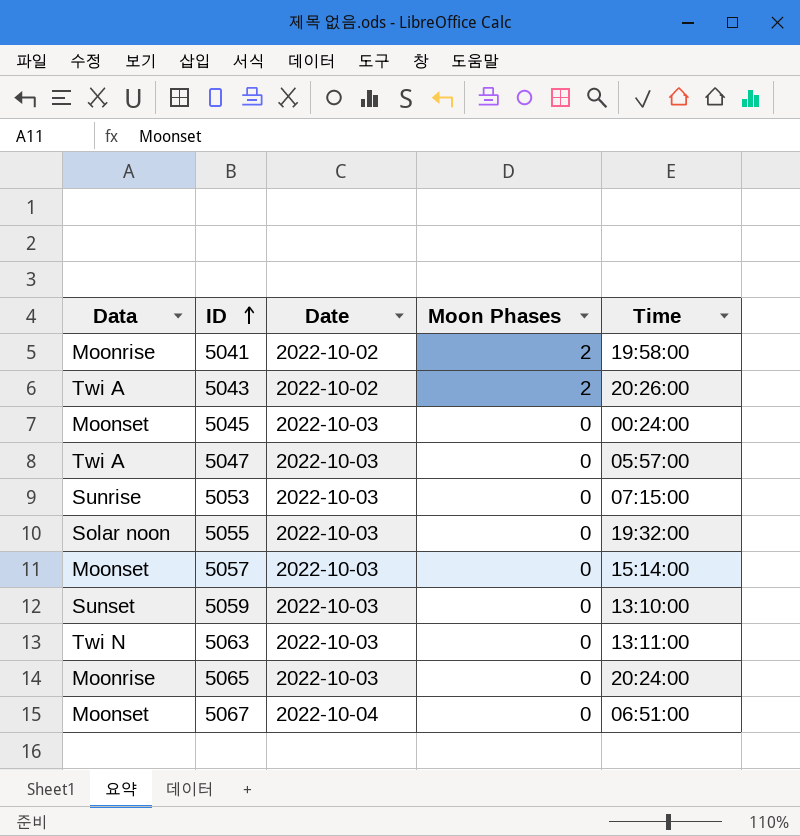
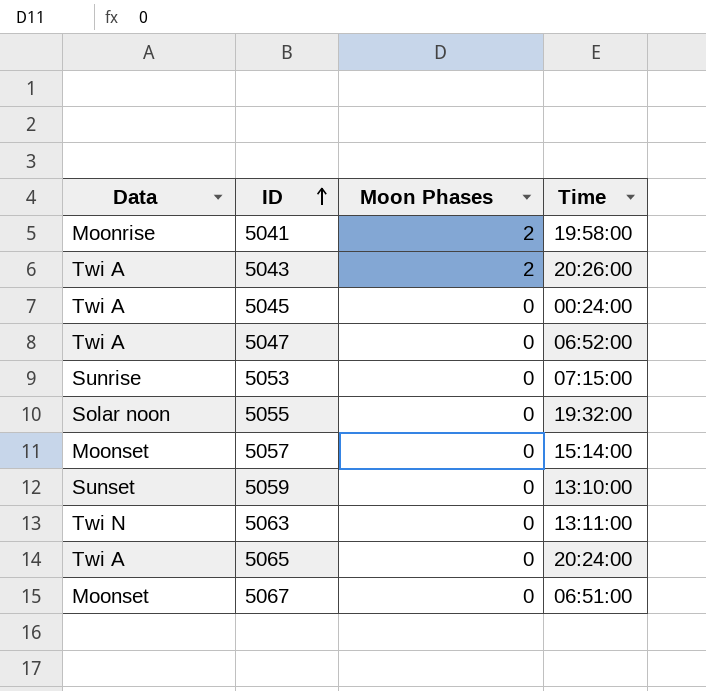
column Date | position: 3 -> none
5045 | Data: Moonset -> Twi A
5047 | Time: 05:57:00 -> 06:52:00
5065 | Data: Moonrise -> Twi A

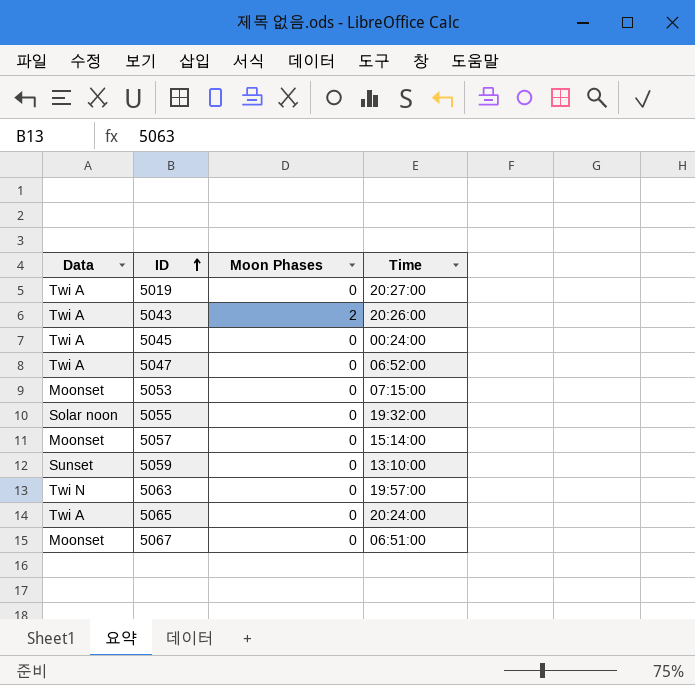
row 5041: Moonrise | 2 | 19:58:00 -> none
row 5019: none -> Twi A | 0 | 20:27:00
5053 | Data: Sunrise -> Moonset
5063 | Time: 13:11:00 -> 19:57:00

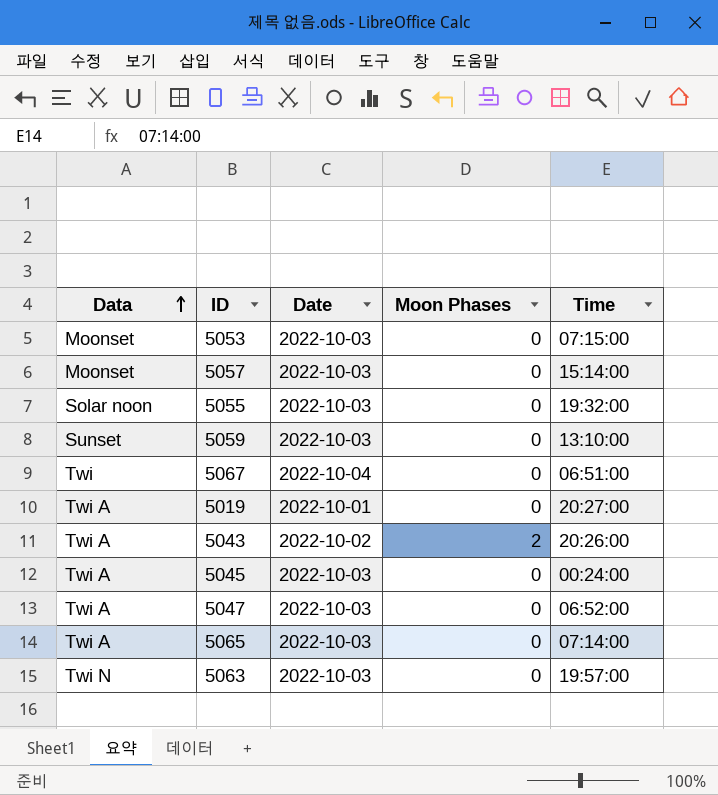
row order: ID ascending -> Data ascending
column Date | position: none -> 3
5067 | Data: Moonset -> Twi
5065 | Time: 20:24:00 -> 07:14:00

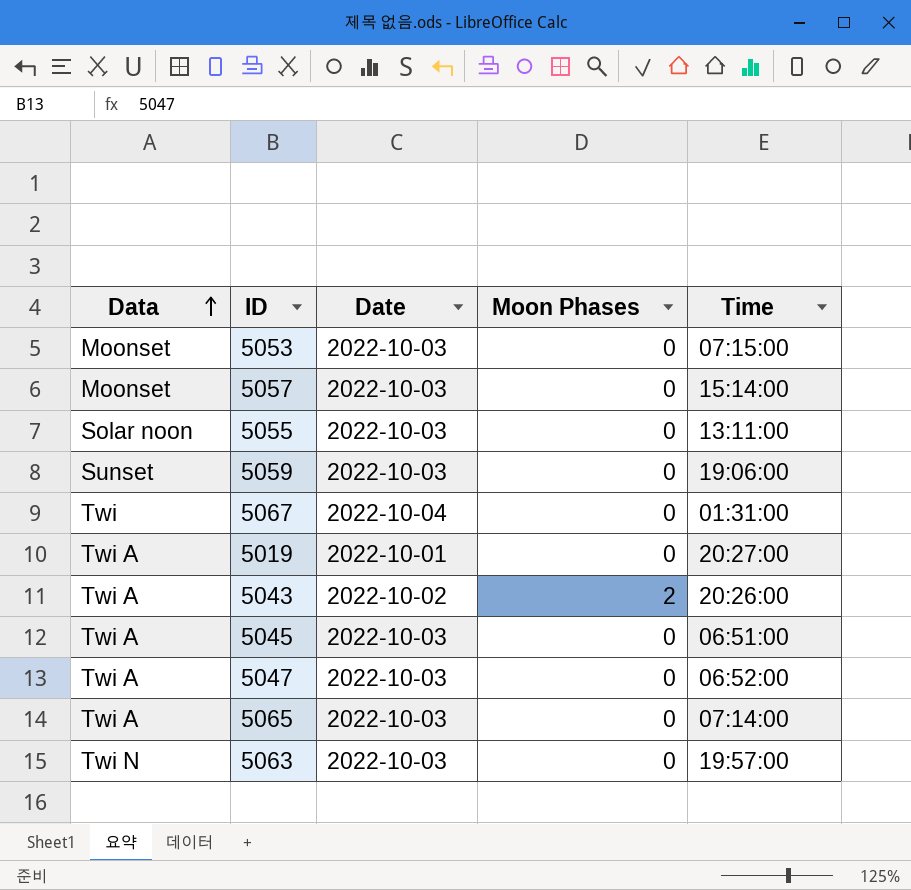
5055 | Time: 19:32:00 -> 13:11:00
5059 | Time: 13:10:00 -> 19:06:00
5067 | Time: 06:51:00 -> 01:31:00
5045 | Time: 00:24:00 -> 06:51:00

